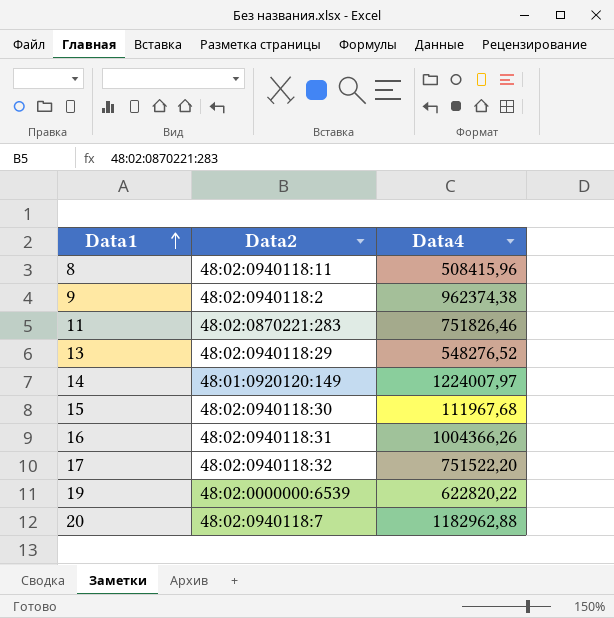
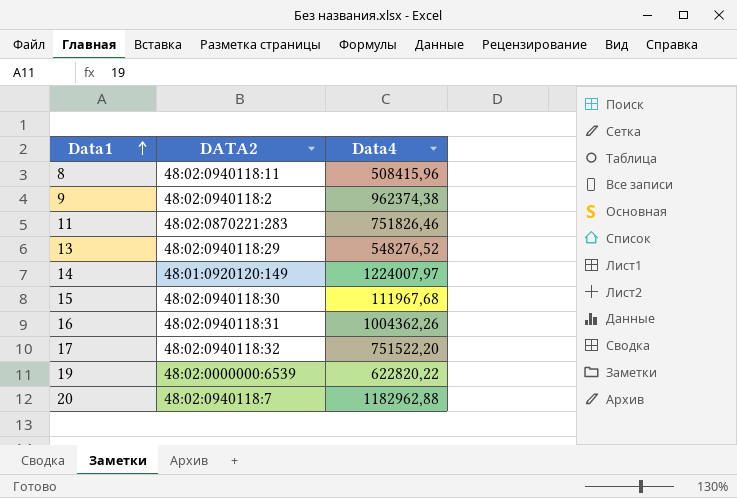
column name: Data2 -> DATA2
16 | Data4: 1004366,26 -> 1004362,26

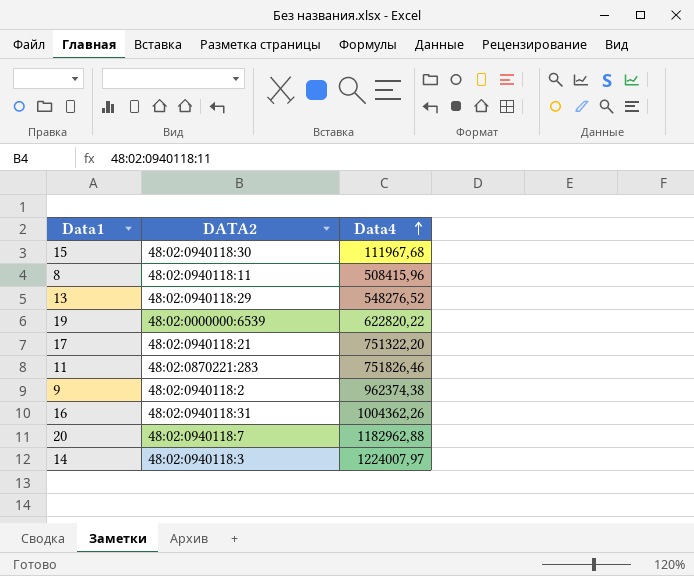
row order: Data1 ascending -> Data4 ascending
17 | DATA2: 48:02:0940118:32 -> 48:02:0940118:21
17 | Data4: 751522,20 -> 751322,20
14 | DATA2: 48:01:0920120:149 -> 48:02:0940118:3

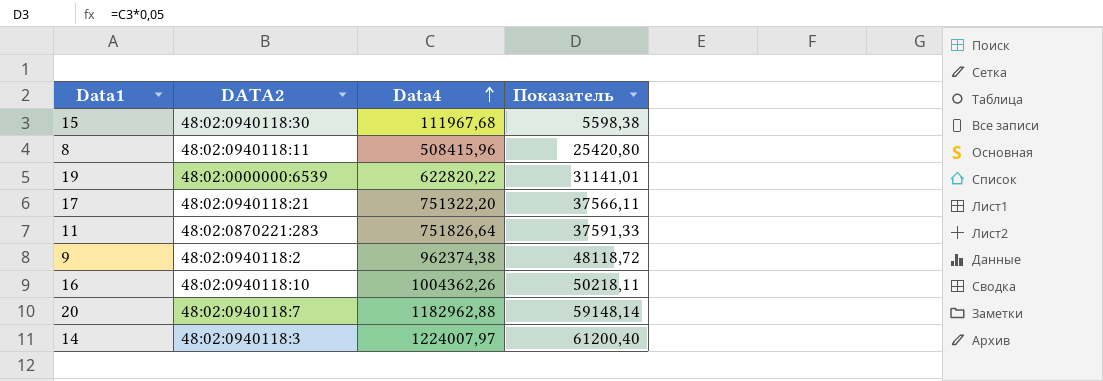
column Показатель | formula: none -> [Data4] * 0,05
row 13: 48:02:0940118:29 | 548276,52 -> none
11 | Data4: 751826,46 -> 751826,64
16 | DATA2: 48:02:0940118:31 -> 48:02:0940118:10

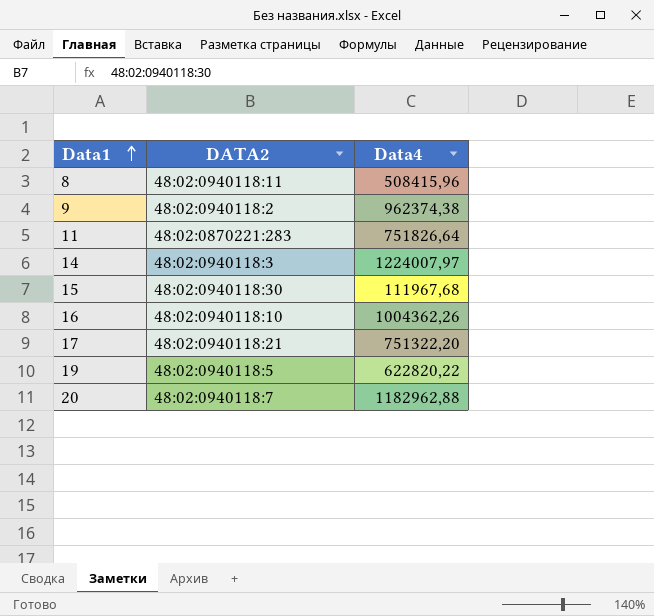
row order: Data4 ascending -> Data1 ascending
column Показатель | formula: [Data4] * 0,05 -> none
19 | DATA2: 48:02:0000000:6539 -> 48:02:0940118:5

